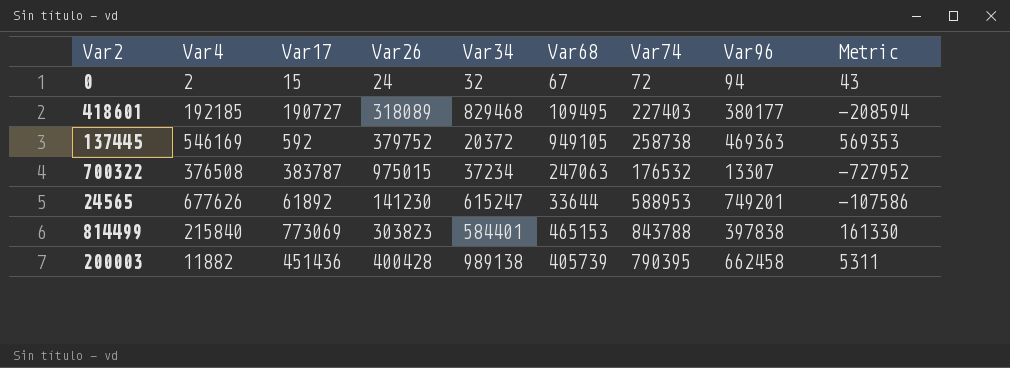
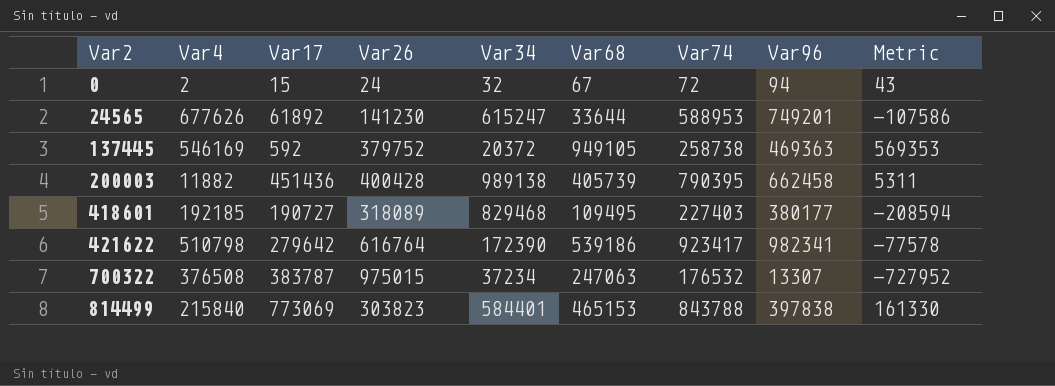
row order: none -> Var2 ascending
row 421622: none -> 510798 | 279642 | 616764 | 172390 | 539186 | 923417 | 982341 | -77578

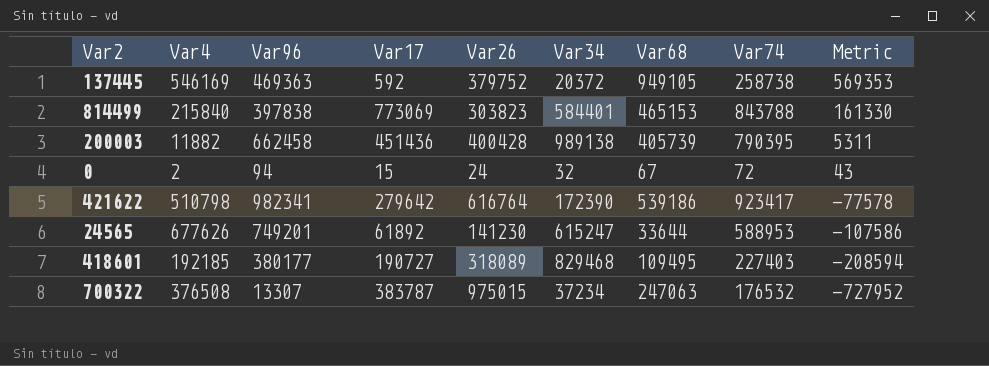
row order: Var2 ascending -> Metric descending
column Var96 | position: 8 -> 3

